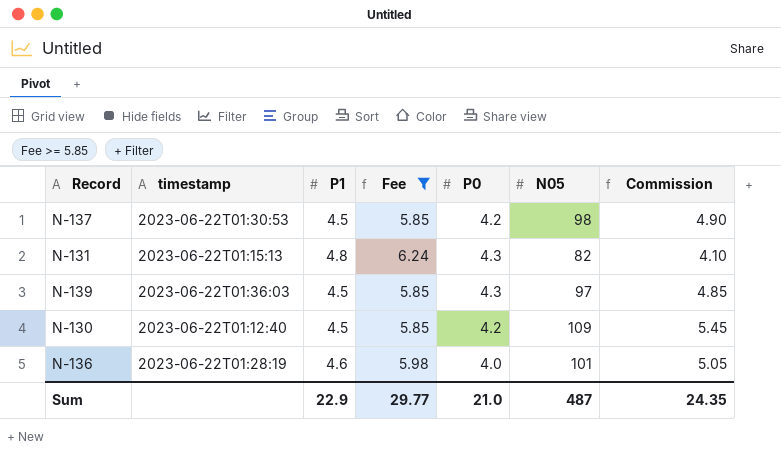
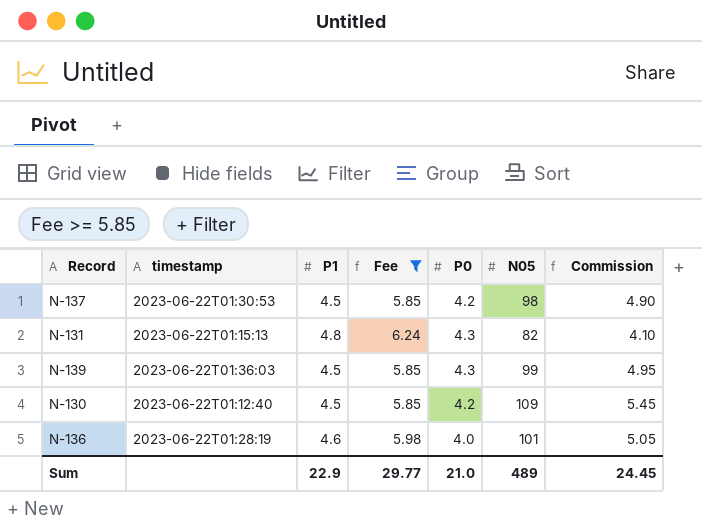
N-139 | N05: 97 -> 99
N-139 | Commission: 4.85 -> 4.95
Sum | N05: 487 -> 489
Sum | Commission: 24.35 -> 24.45

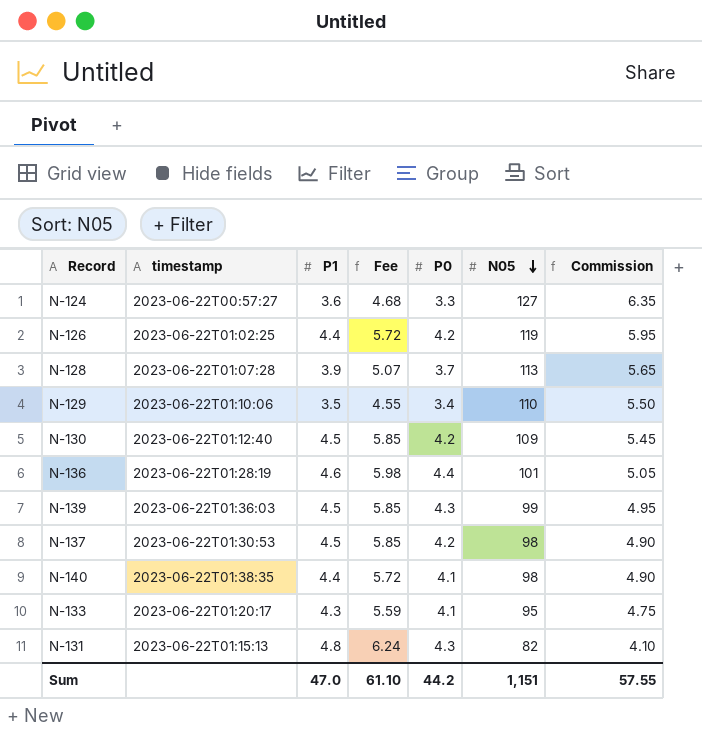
filter: Fee >= 5.85 -> none
row order: none -> N05 descending
N-136 | P0: 4.0 -> 4.4
Sum | P1: 22.9 -> 47.0
Sum | Fee: 29.77 -> 61.10
Sum | P0: 21.0 -> 44.2
Sum | N05: 489 -> 1,151
Sum | Commission: 24.45 -> 57.55

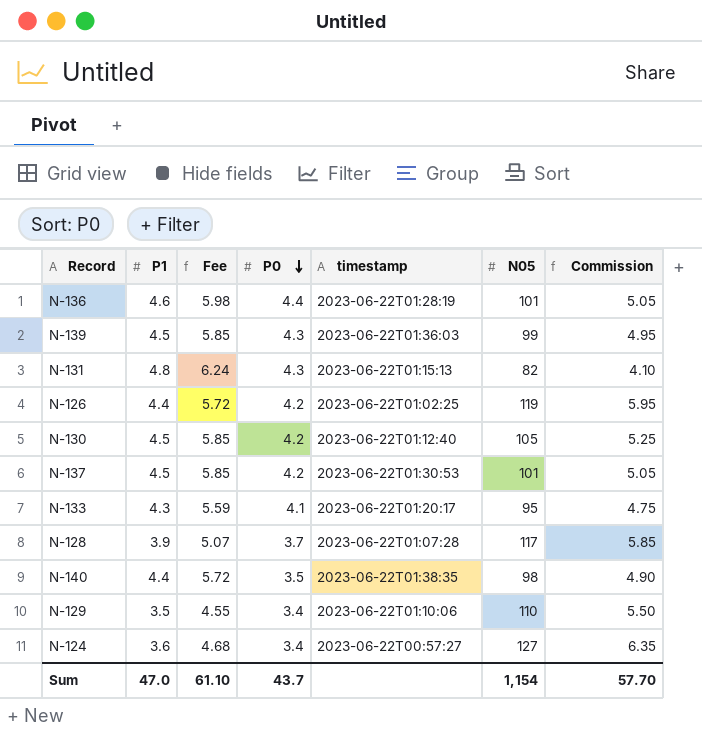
row order: N05 descending -> P0 descending
column timestamp | position: 2 -> 5
N-130 | N05: 109 -> 105
N-130 | Commission: 5.45 -> 5.25
N-137 | N05: 98 -> 101
N-137 | Commission: 4.90 -> 5.05
N-128 | N05: 113 -> 117
N-128 | Commission: 5.65 -> 5.85
N-140 | P0: 4.1 -> 3.5
N-124 | P0: 3.3 -> 3.4
Sum | P0: 44.2 -> 43.7
Sum | N05: 1,151 -> 1,154
Sum | Commission: 57.55 -> 57.70

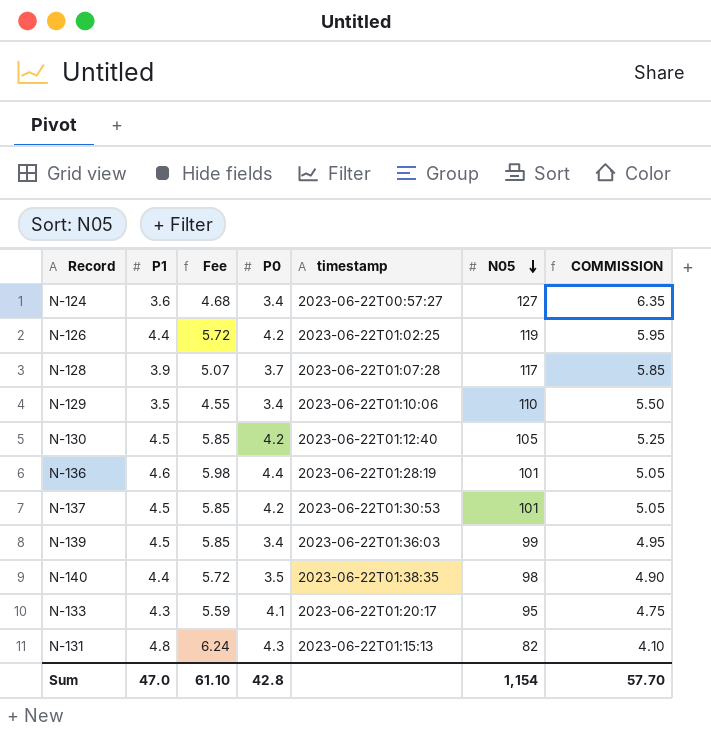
row order: P0 descending -> N05 descending
column name: Commission -> COMMISSION
N-139 | P0: 4.3 -> 3.4
Sum | P0: 43.7 -> 42.8

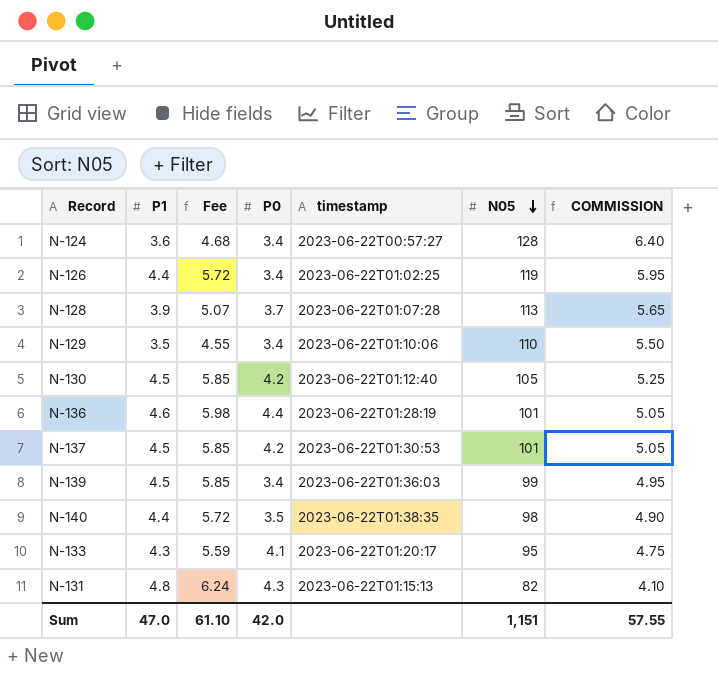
N-124 | N05: 127 -> 128
N-124 | COMMISSION: 6.35 -> 6.40
N-126 | P0: 4.2 -> 3.4
N-128 | N05: 117 -> 113
N-128 | COMMISSION: 5.85 -> 5.65
Sum | P0: 42.8 -> 42.0
Sum | N05: 1,154 -> 1,151
Sum | COMMISSION: 57.70 -> 57.55

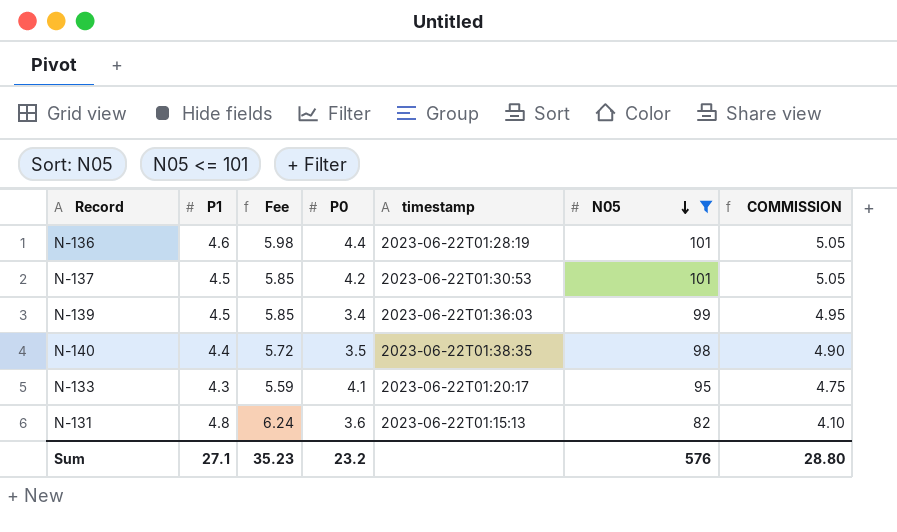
filter: none -> N05 <= 101
N-131 | P0: 4.3 -> 3.6
Sum | P1: 47.0 -> 27.1
Sum | Fee: 61.10 -> 35.23
Sum | P0: 42.0 -> 23.2
Sum | N05: 1,151 -> 576
Sum | COMMISSION: 57.55 -> 28.80

